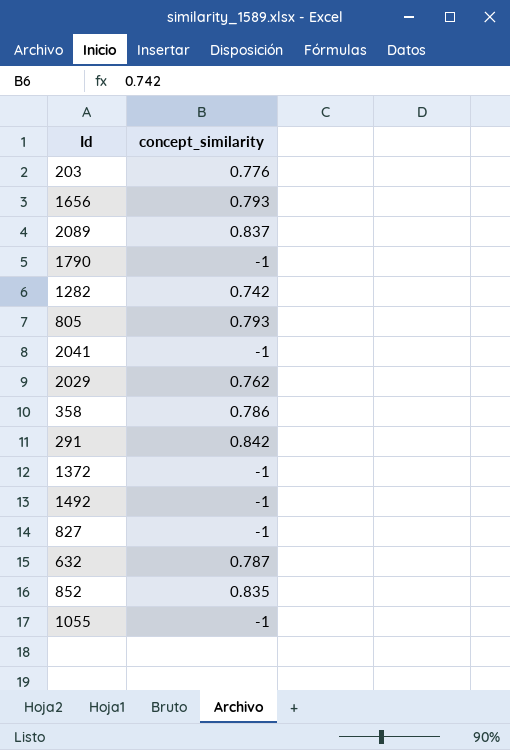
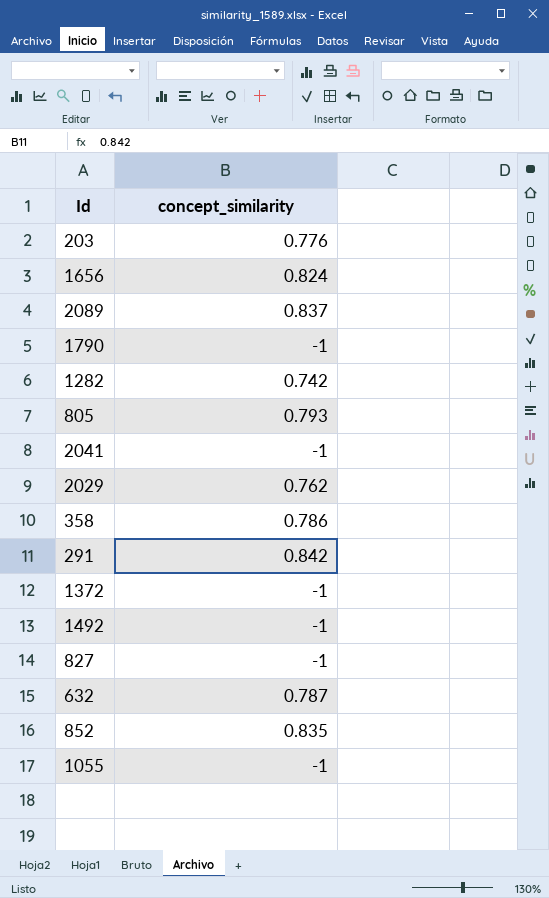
1656 | concept_similarity: 0.793 -> 0.824

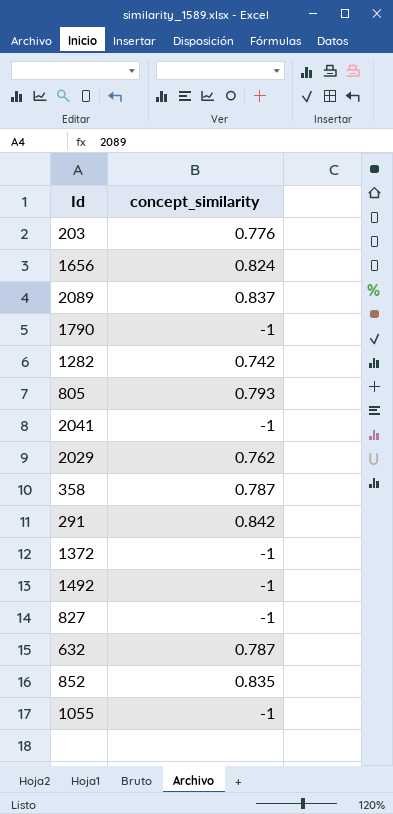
358 | concept_similarity: 0.786 -> 0.787

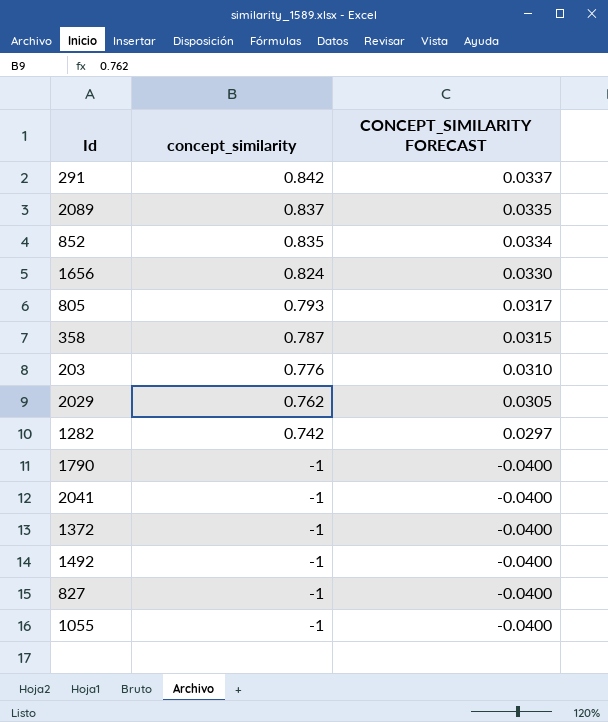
row order: none -> concept_similarity descending
column CONCEPT_SIMILARITY FORECAST | formula: none -> [concept_similarity] * 0.04
row 632: 0.787 -> none

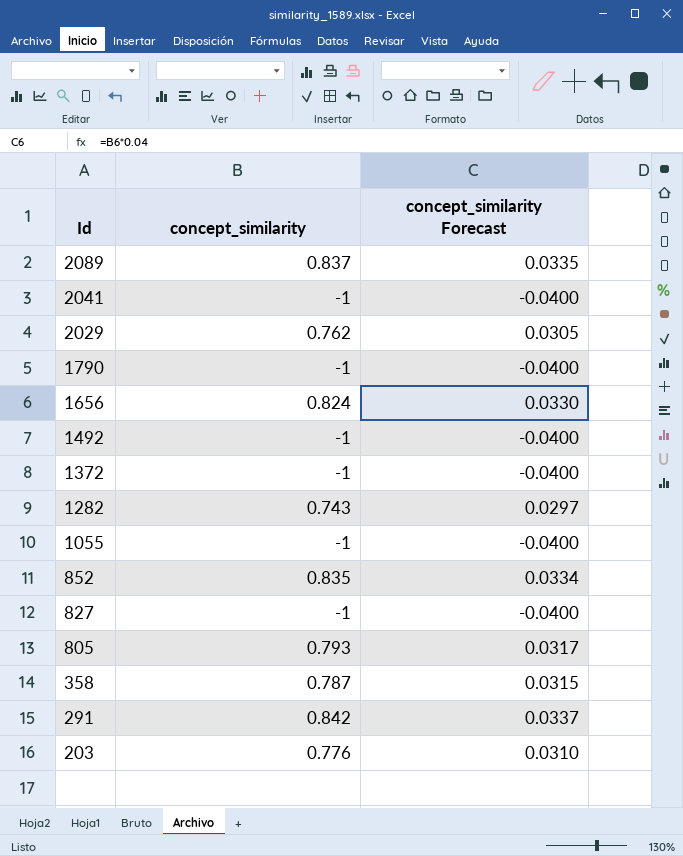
row order: concept_similarity descending -> Id descending
column name: CONCEPT_SIMILARITY FORECAST -> concept_similarity Forecast
1282 | concept_similarity: 0.742 -> 0.743

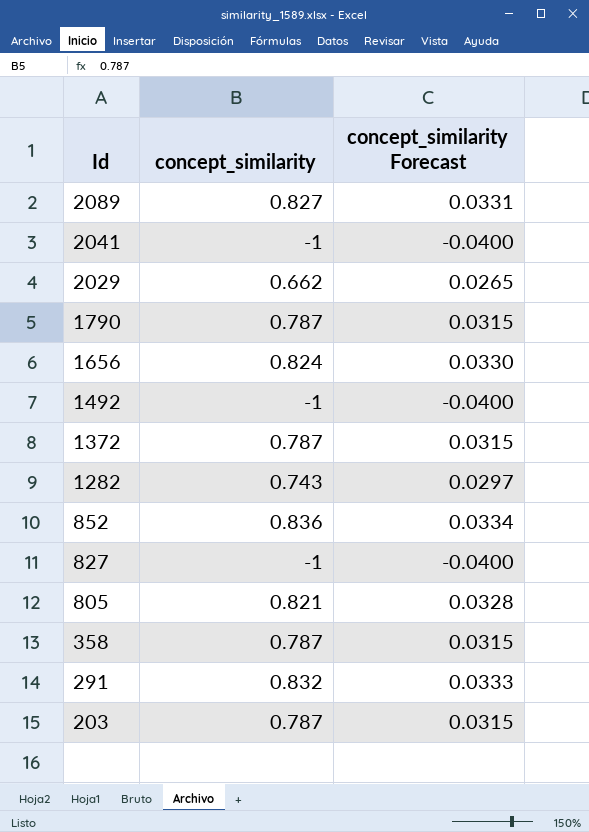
row 1055: -1 | -0.0400 -> none
2089 | concept_similarity: 0.837 -> 0.827
2089 | concept_similarity Forecast: 0.0335 -> 0.0331
2029 | concept_similarity: 0.762 -> 0.662
2029 | concept_similarity Forecast: 0.0305 -> 0.0265
1790 | concept_similarity: -1 -> 0.787
1790 | concept_similarity Forecast: -0.0400 -> 0.0315
1372 | concept_similarity: -1 -> 0.787
1372 | concept_similarity Forecast: -0.0400 -> 0.0315
852 | concept_similarity: 0.835 -> 0.836
805 | concept_similarity: 0.793 -> 0.821
805 | concept_similarity Forecast: 0.0317 -> 0.0328
291 | concept_similarity: 0.842 -> 0.832
291 | concept_similarity Forecast: 0.0337 -> 0.0333
203 | concept_similarity: 0.776 -> 0.787
203 | concept_similarity Forecast: 0.0310 -> 0.0315

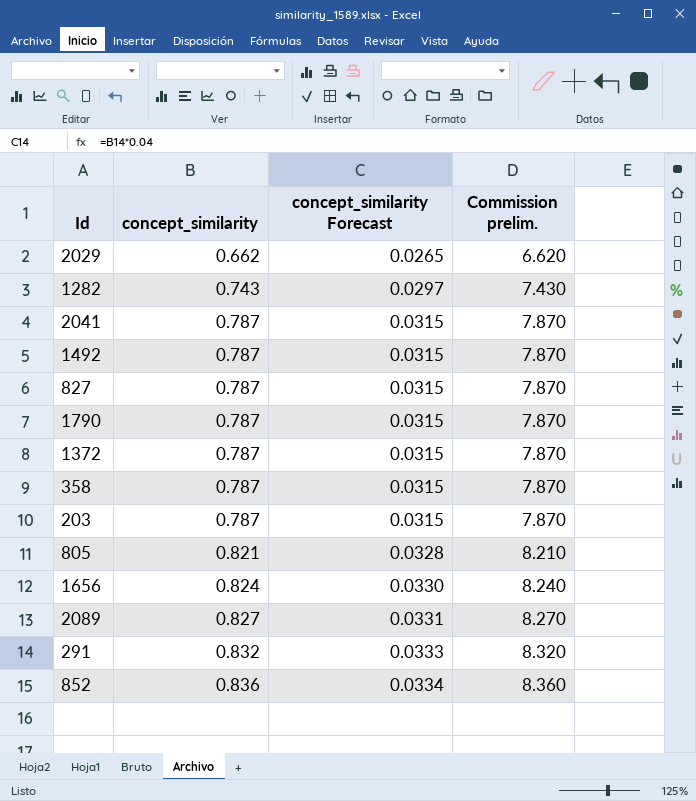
row order: Id descending -> concept_similarity ascending
column Commission prelim. | formula: none -> [concept_similarity] * 10
2041 | concept_similarity: -1 -> 0.787
2041 | concept_similarity Forecast: -0.0400 -> 0.0315
1492 | concept_similarity: -1 -> 0.787
1492 | concept_similarity Forecast: -0.0400 -> 0.0315
827 | concept_similarity: -1 -> 0.787
827 | concept_similarity Forecast: -0.0400 -> 0.0315

